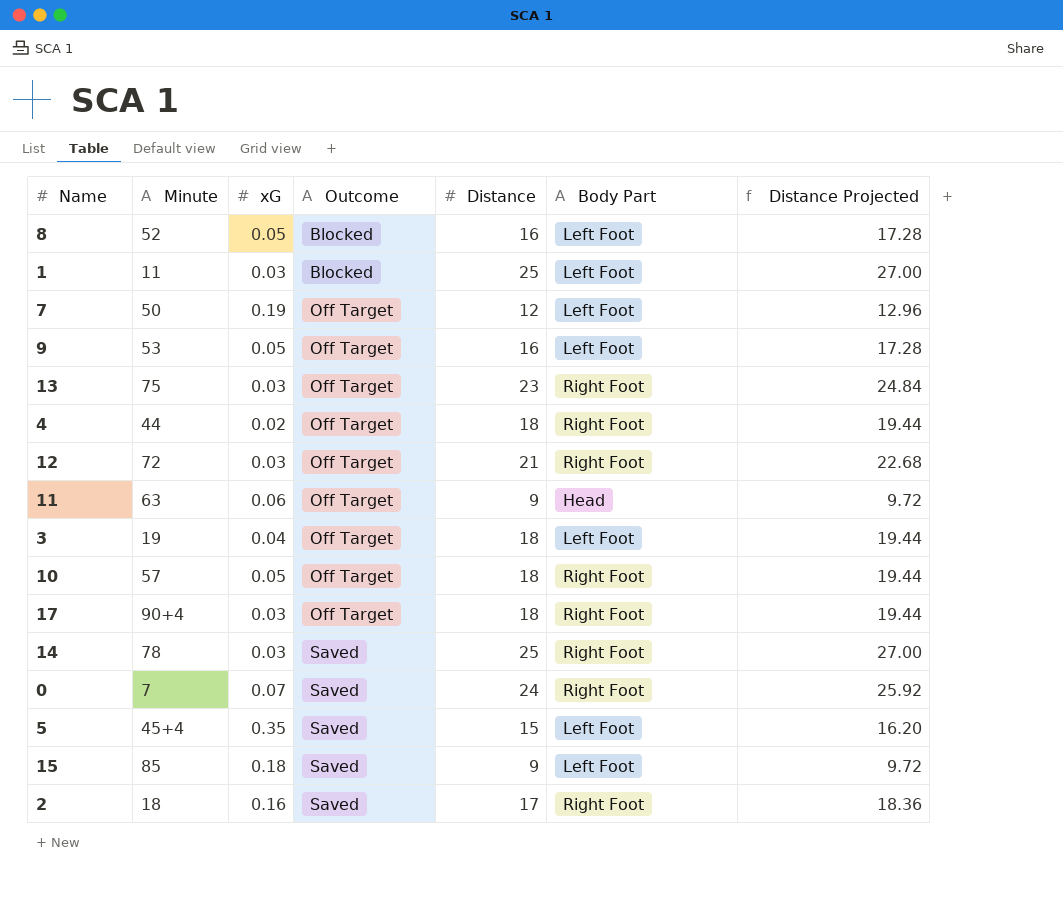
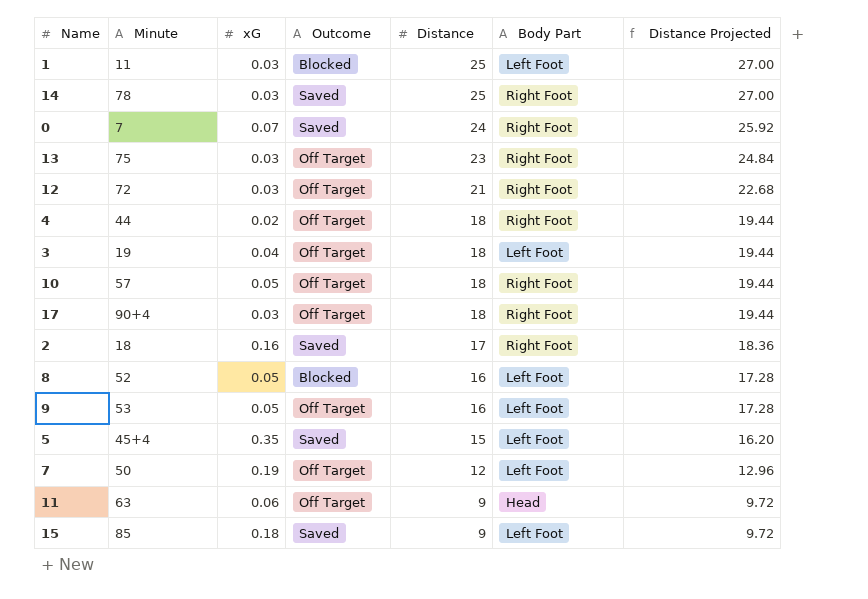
row order: Outcome ascending -> Distance descending

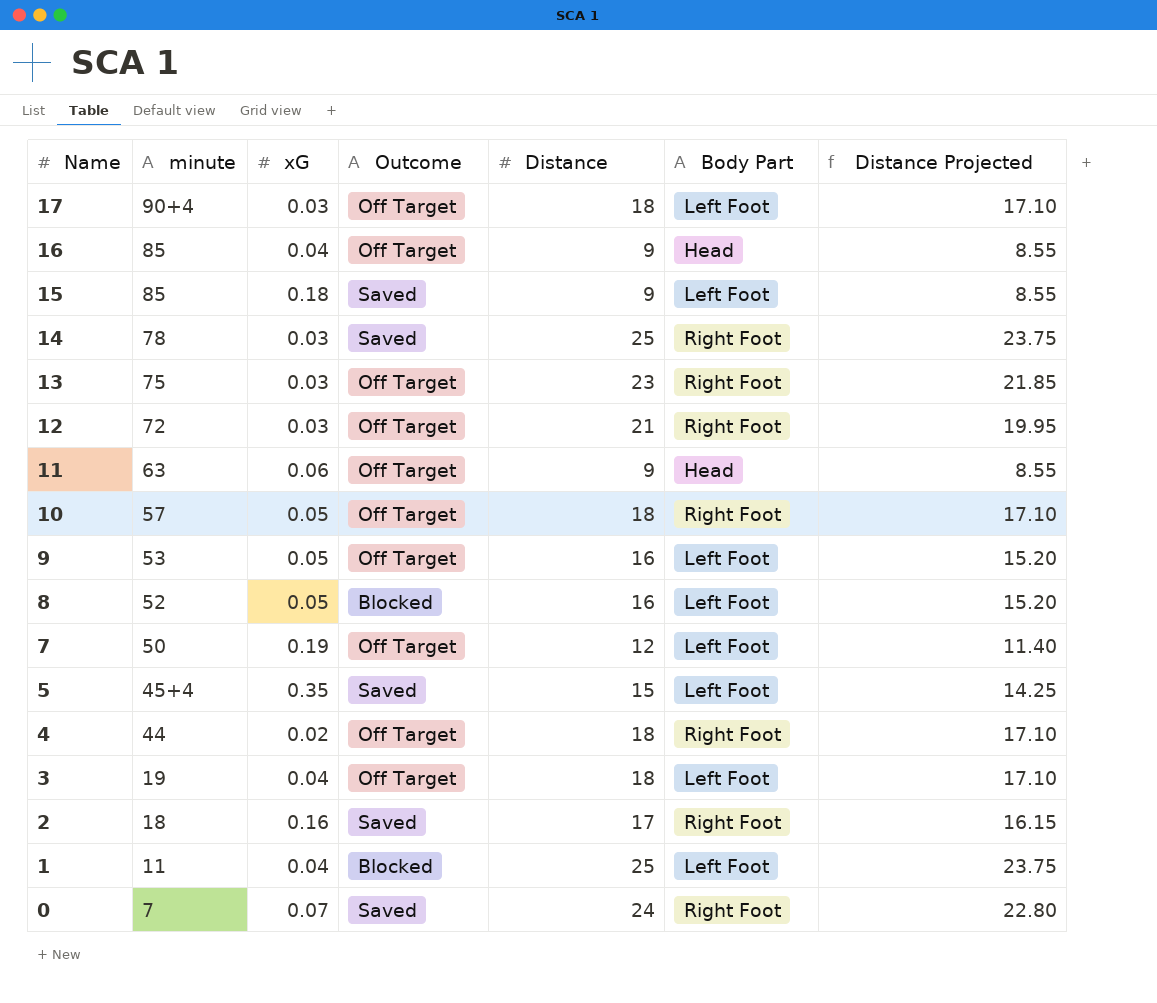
row order: Distance descending -> Name descending
column name: Minute -> minute
column Distance Projected | formula: [Distance] * 1.08 -> [Distance] * 0.95
17 | Body Part: Right Foot -> Left Foot
row 16: none -> 85 | 0.04 | Off Target | 9 | Head | 8.55
1 | xG: 0.03 -> 0.04

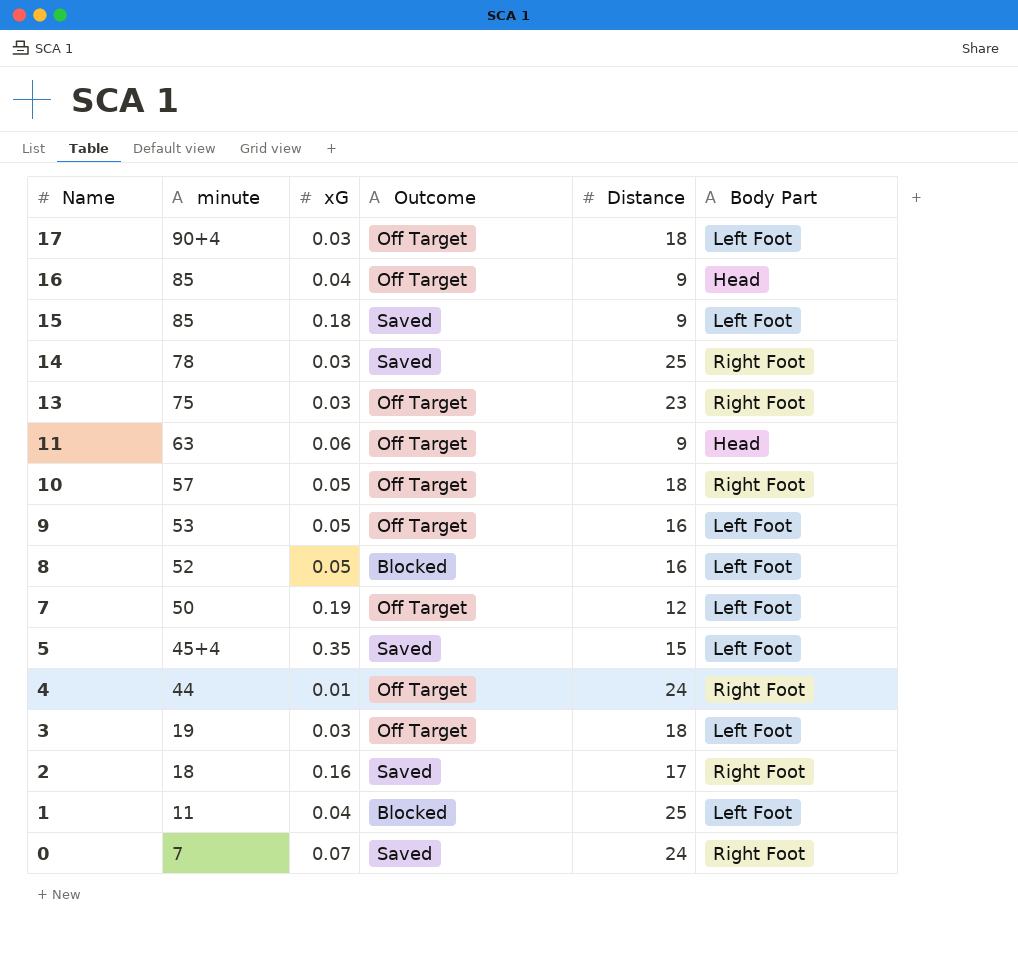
column Distance Projected | formula: [Distance] * 0.95 -> none
row 12: 72 | 0.03 | Off Target | 21 | Right Foot | 19.95 -> none
4 | xG: 0.02 -> 0.01
4 | Distance: 18 -> 24
3 | xG: 0.04 -> 0.03

